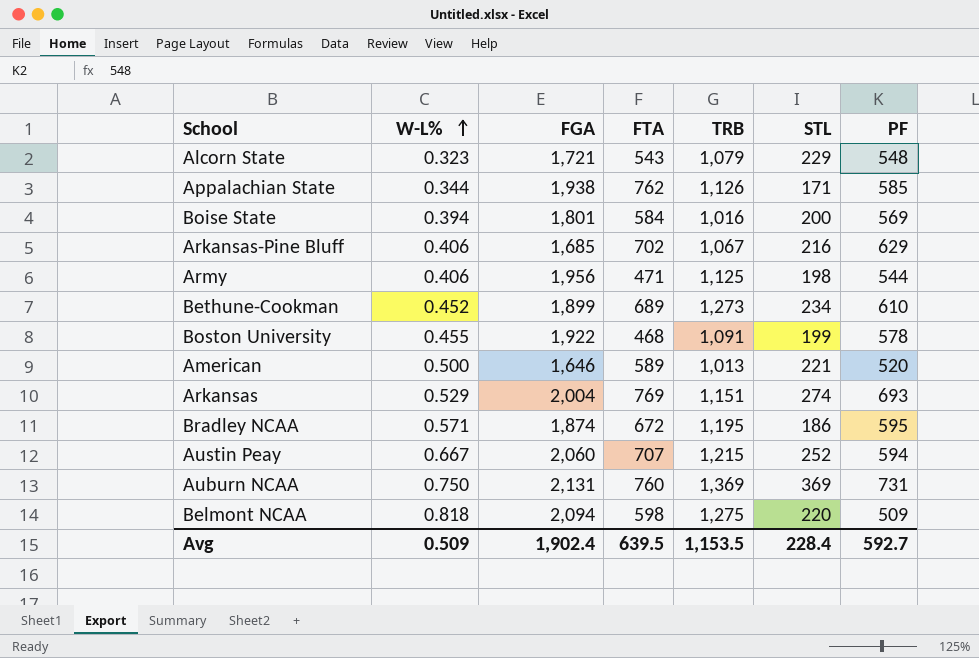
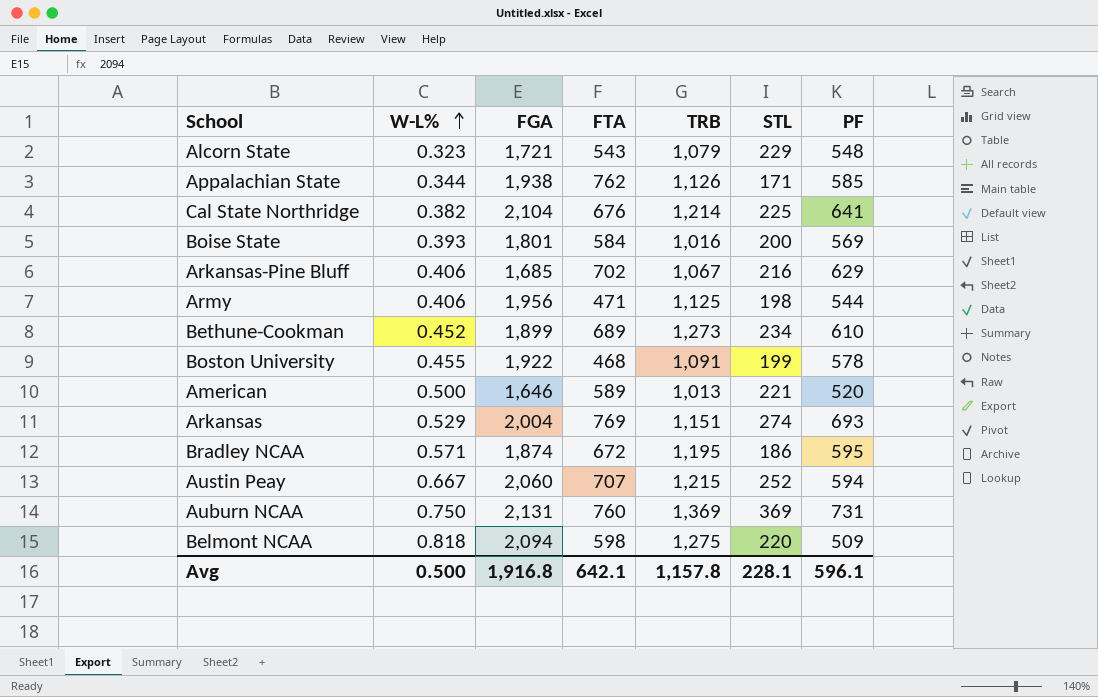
row Cal State Northridge: none -> 0.382 | 2,104 | 676 | 1,214 | 225 | 641
Boise State | W-L%: 0.394 -> 0.393
Avg | W-L%: 0.509 -> 0.500
Avg | FGA: 1,902.4 -> 1,916.8
Avg | FTA: 639.5 -> 642.1
Avg | TRB: 1,153.5 -> 1,157.8
Avg | STL: 228.4 -> 228.1
Avg | PF: 592.7 -> 596.1

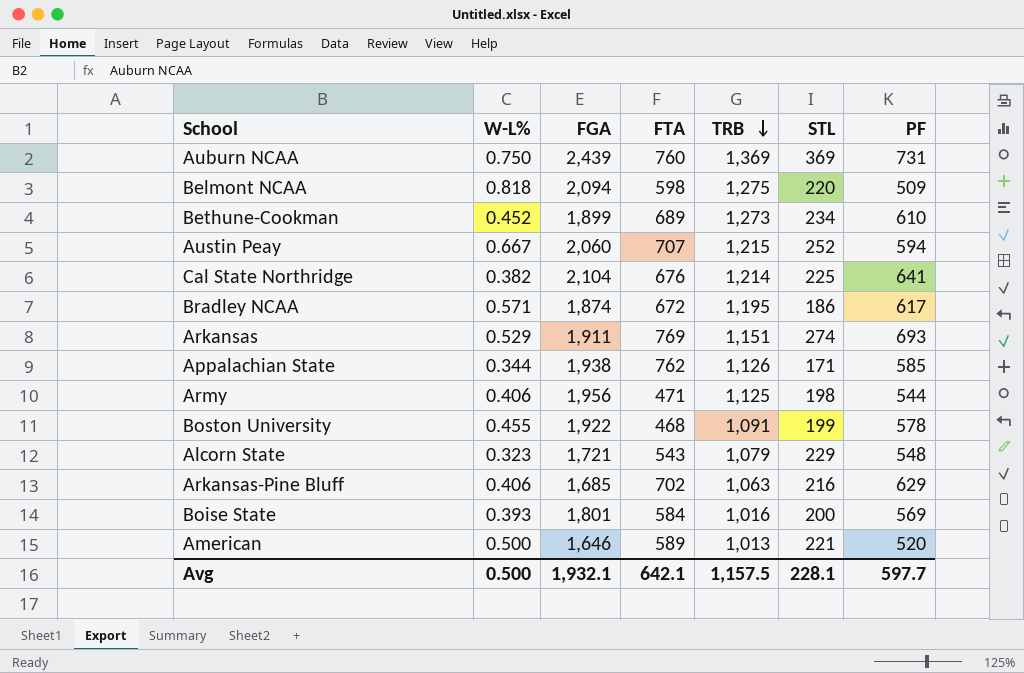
row order: W-L% ascending -> TRB descending
Auburn NCAA | FGA: 2,131 -> 2,439
Bradley NCAA | PF: 595 -> 617
Arkansas | FGA: 2,004 -> 1,911
Arkansas-Pine Bluff | TRB: 1,067 -> 1,063
Avg | FGA: 1,916.8 -> 1,932.1
Avg | TRB: 1,157.8 -> 1,157.5
Avg | PF: 596.1 -> 597.7

